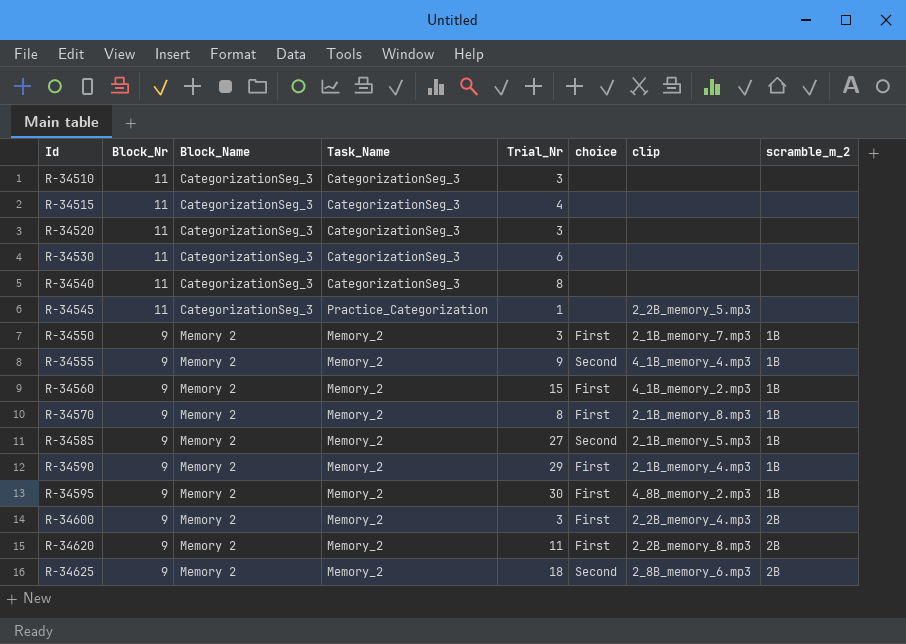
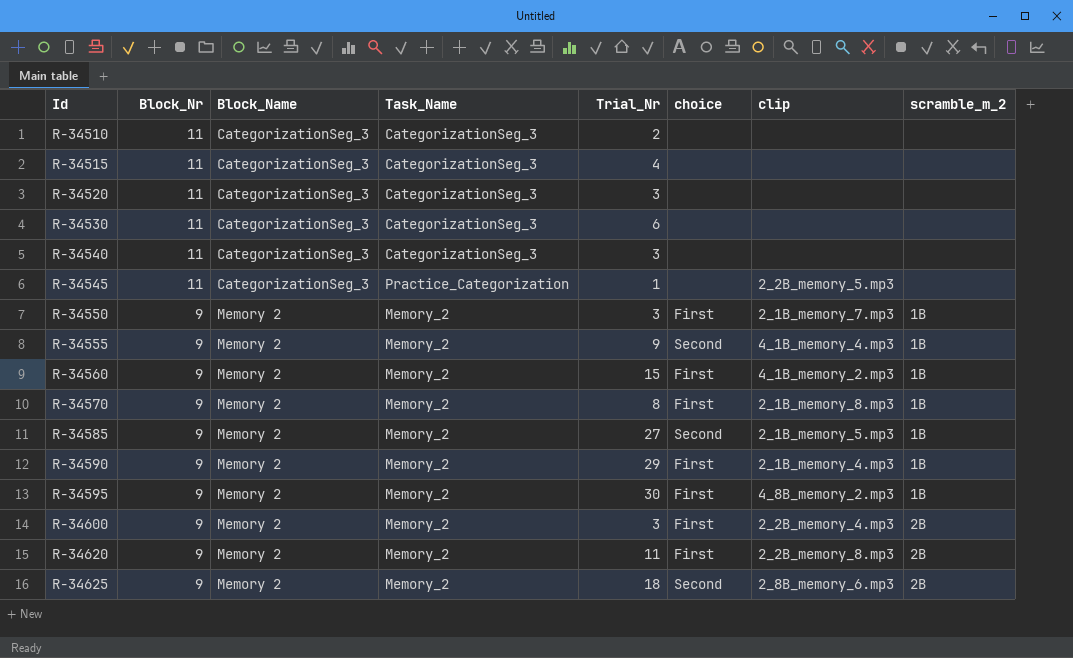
R-34510 | Trial_Nr: 3 -> 2
R-34540 | Trial_Nr: 8 -> 3

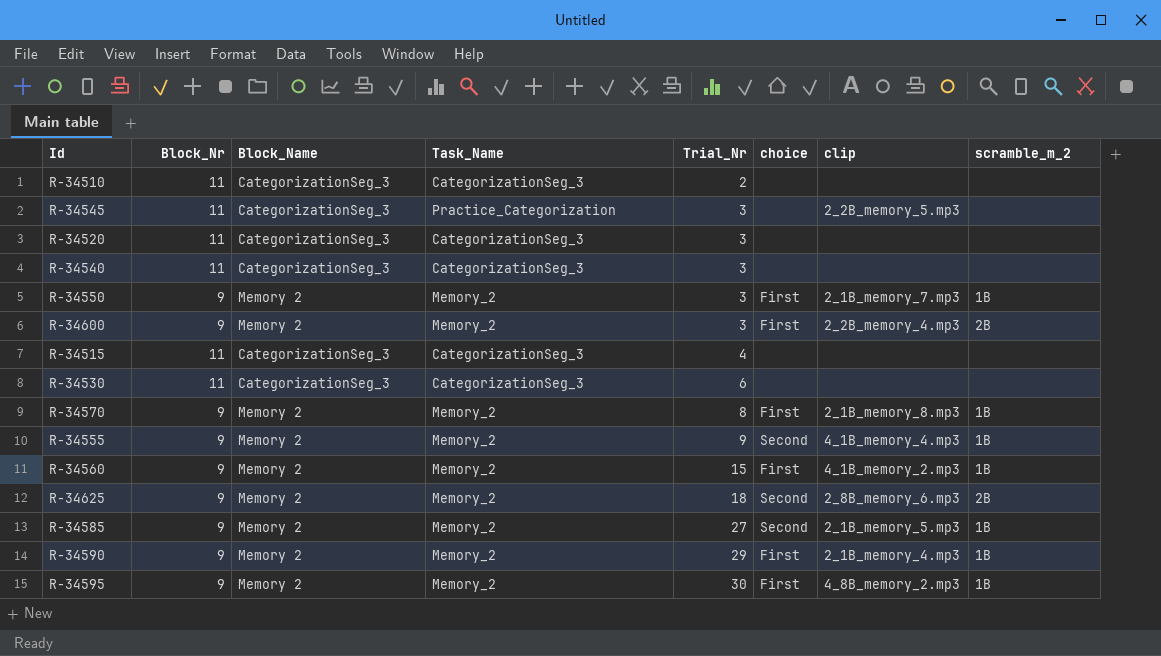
row order: Id ascending -> Trial_Nr ascending
row R-34620: 9 | Memory 2 | Memory_2 | 11 | First | 2_2B_memory_8.mp3 | 2B -> none
R-34545 | Trial_Nr: 1 -> 3

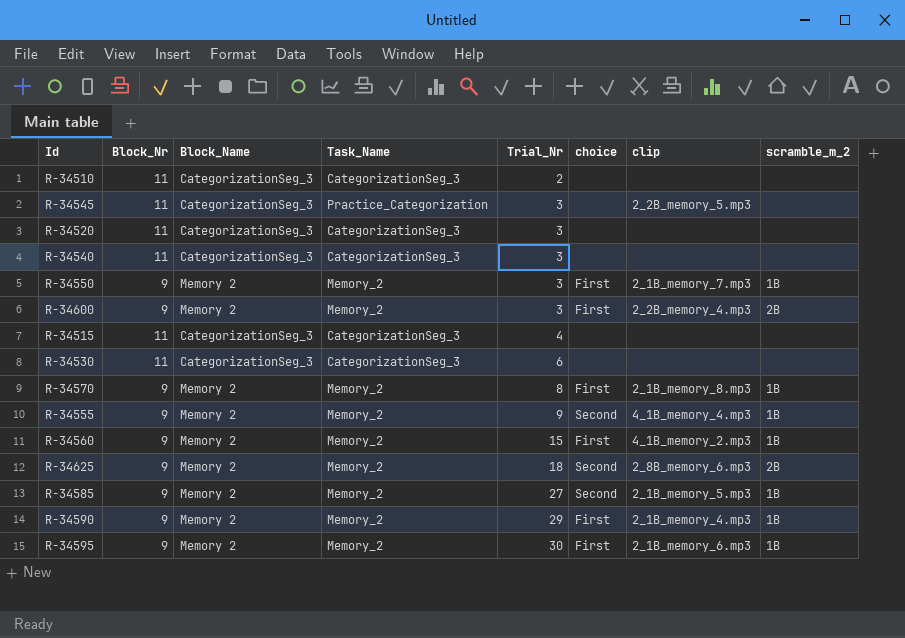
R-34595 | clip: 4_8B_memory_2.mp3 -> 2_1B_memory_6.mp3

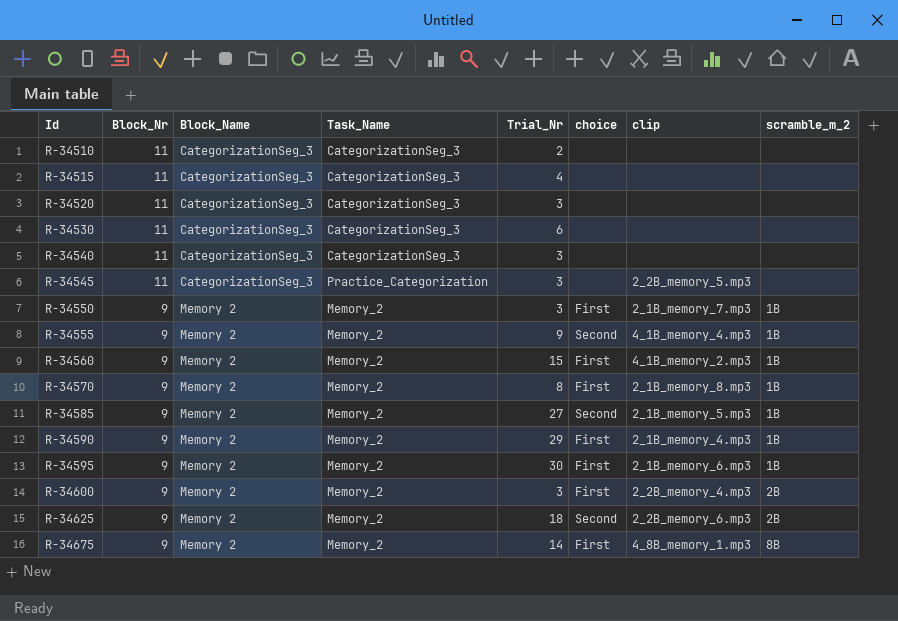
row order: Trial_Nr ascending -> Id ascending
R-34625 | clip: 2_8B_memory_6.mp3 -> 2_2B_memory_6.mp3
row R-34675: none -> 9 | Memory 2 | Memory_2 | 14 | First | 4_8B_memory_1.mp3 | 8B

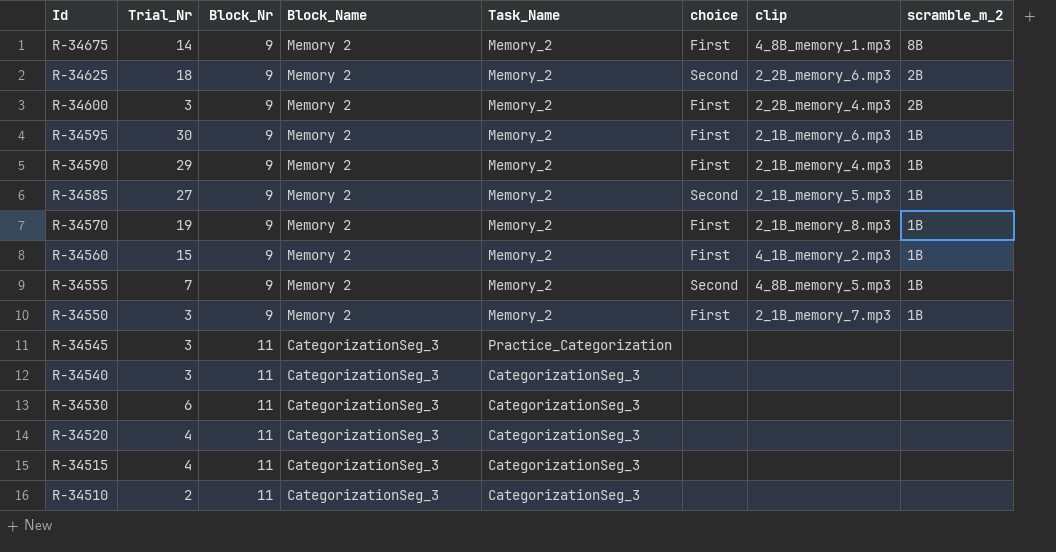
row order: Id ascending -> Id descending
column Trial_Nr | position: 5 -> 2
R-34570 | Trial_Nr: 8 -> 19
R-34555 | Trial_Nr: 9 -> 7
R-34555 | clip: 4_1B_memory_4.mp3 -> 4_8B_memory_5.mp3
R-34545 | clip: 2_2B_memory_5.mp3 -> none
R-34520 | Trial_Nr: 3 -> 4

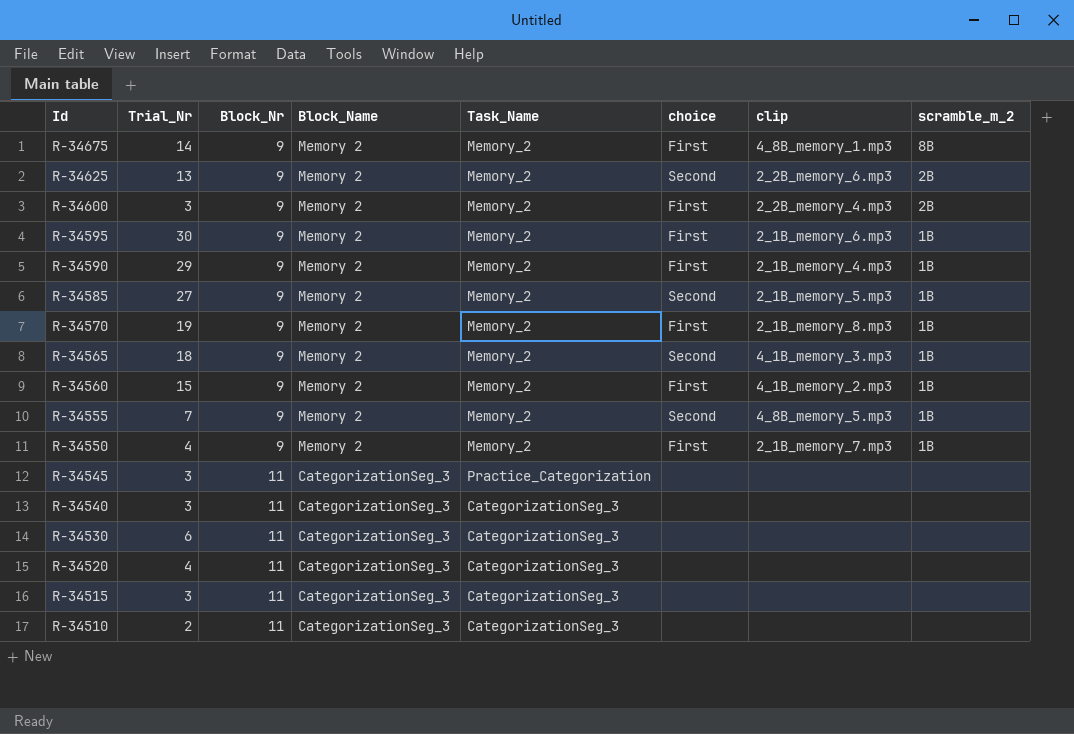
R-34625 | Trial_Nr: 18 -> 13
row R-34565: none -> 18 | 9 | Memory 2 | Memory_2 | Second | 4_1B_memory_3.mp3 | 1B
R-34550 | Trial_Nr: 3 -> 4
R-34515 | Trial_Nr: 4 -> 3

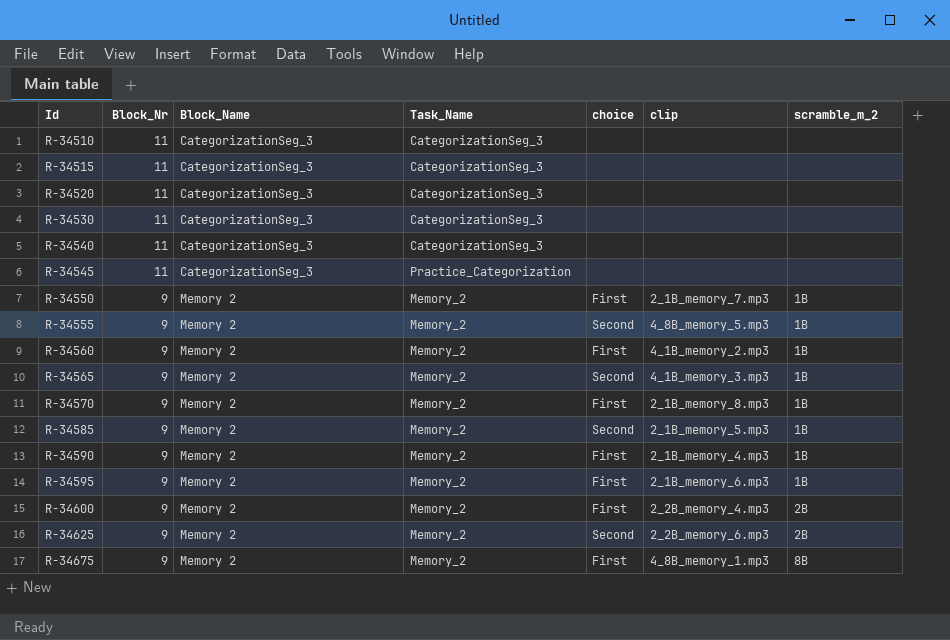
row order: Id descending -> Id ascending
column Trial_Nr | position: 2 -> none

